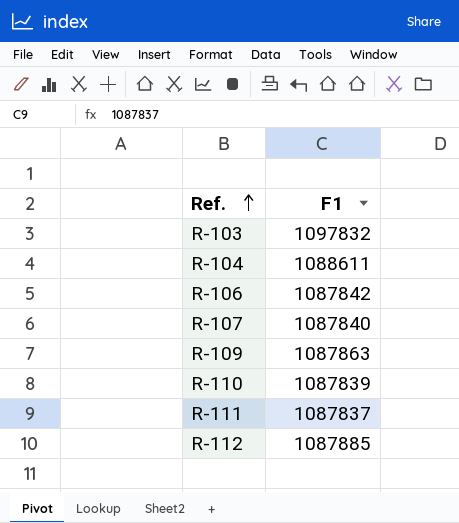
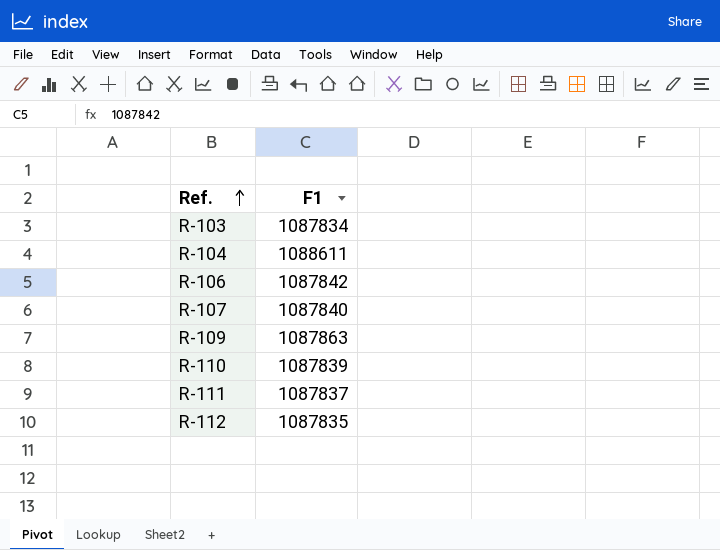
R-103 | F1: 1097832 -> 1087834
R-112 | F1: 1087885 -> 1087835

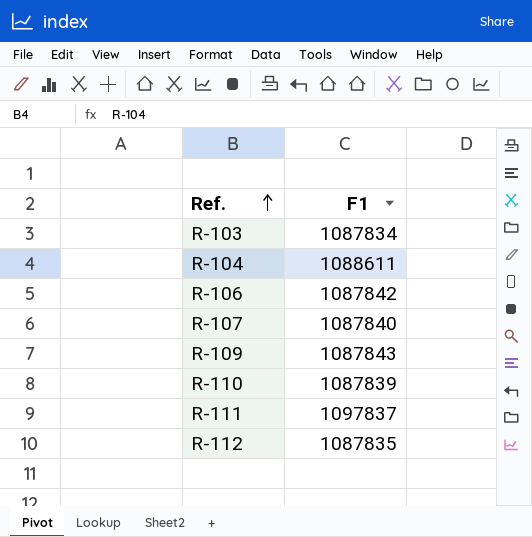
R-109 | F1: 1087863 -> 1087843
R-111 | F1: 1087837 -> 1097837

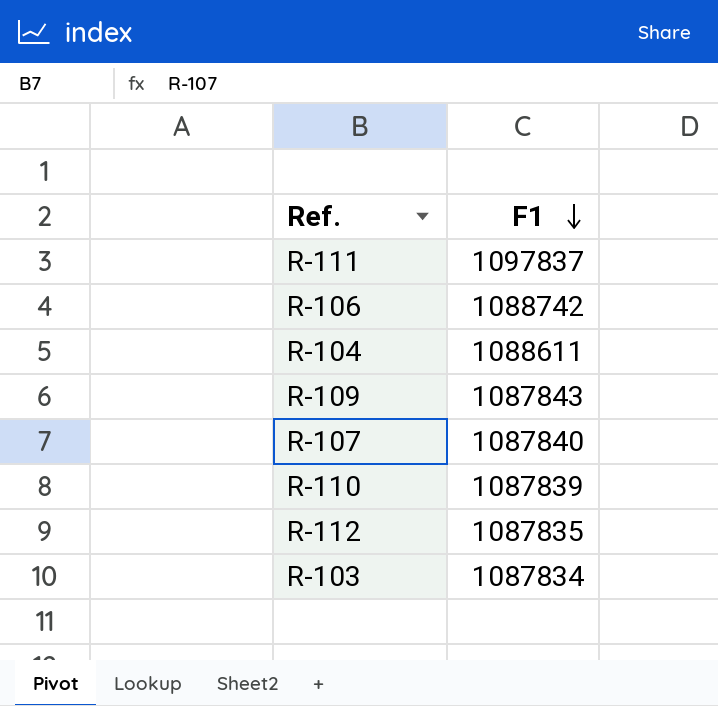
row order: Ref. ascending -> F1 descending
R-106 | F1: 1087842 -> 1088742

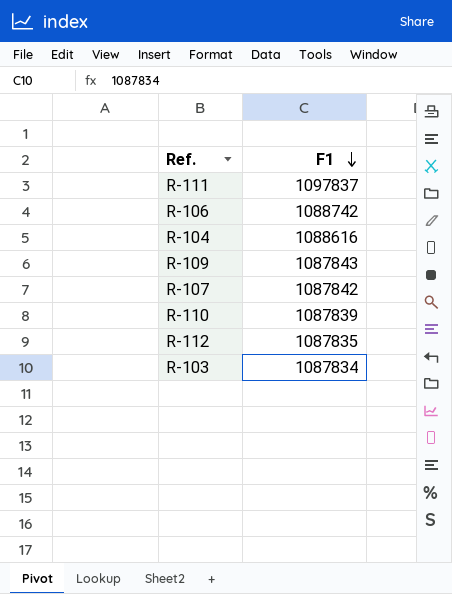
R-104 | F1: 1088611 -> 1088616
R-107 | F1: 1087840 -> 1087842

